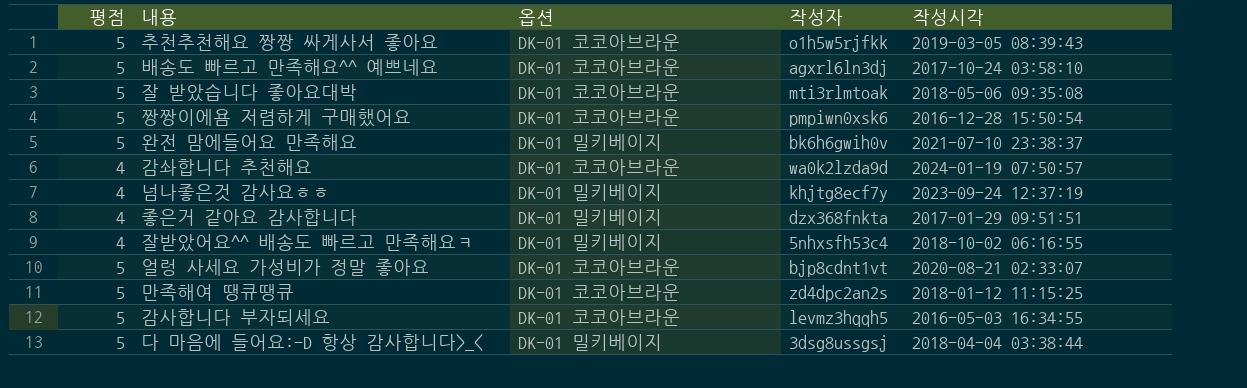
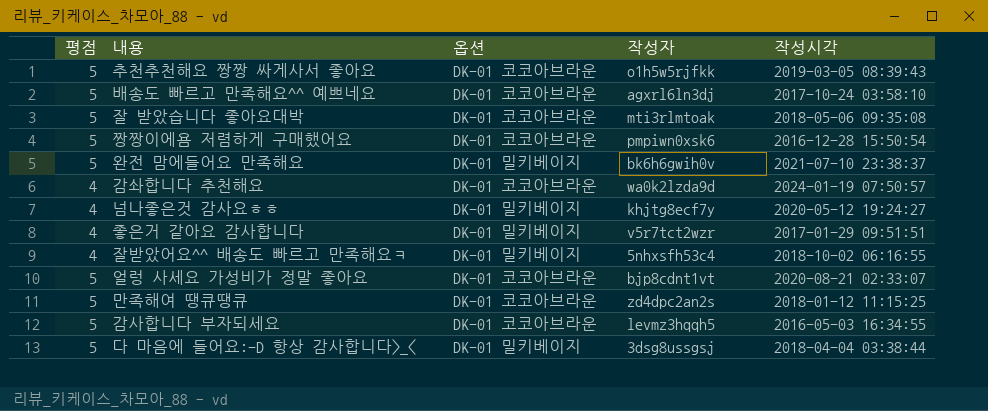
넘나좋은것 감사요ㅎㅎ | 작성시각: 2023-09-24 12:37:19 -> 2020-05-12 19:24:27
좋은거 같아요 감사합니다 | 작성자: dzx368fnkta -> v5r7tct2wzr

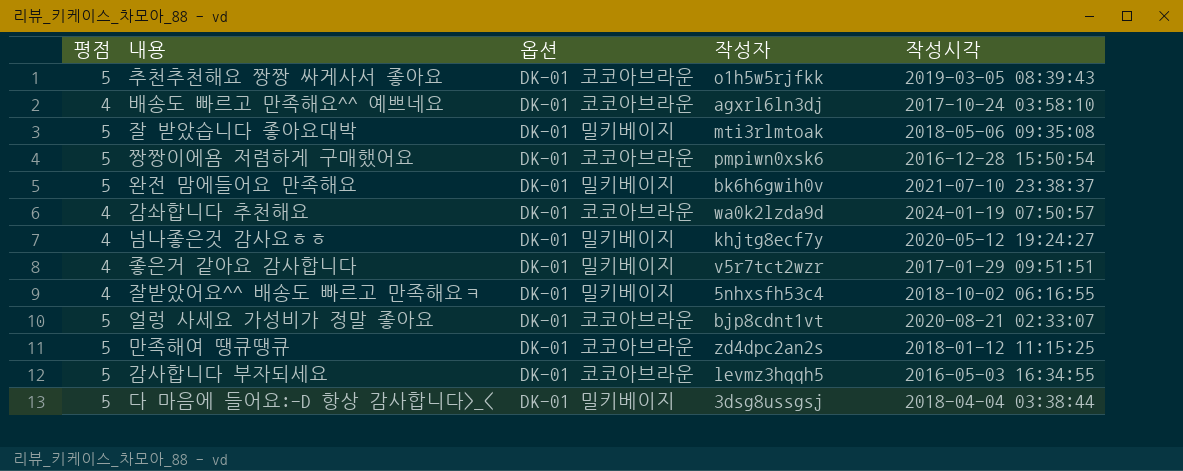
배송도 빠르고 만족해요^^ 예쁘네요 | 평점: 5 -> 4
잘 받았습니다 좋아요대박 | 옵션: DK-01 코코아브라운 -> DK-01 밀키베이지

